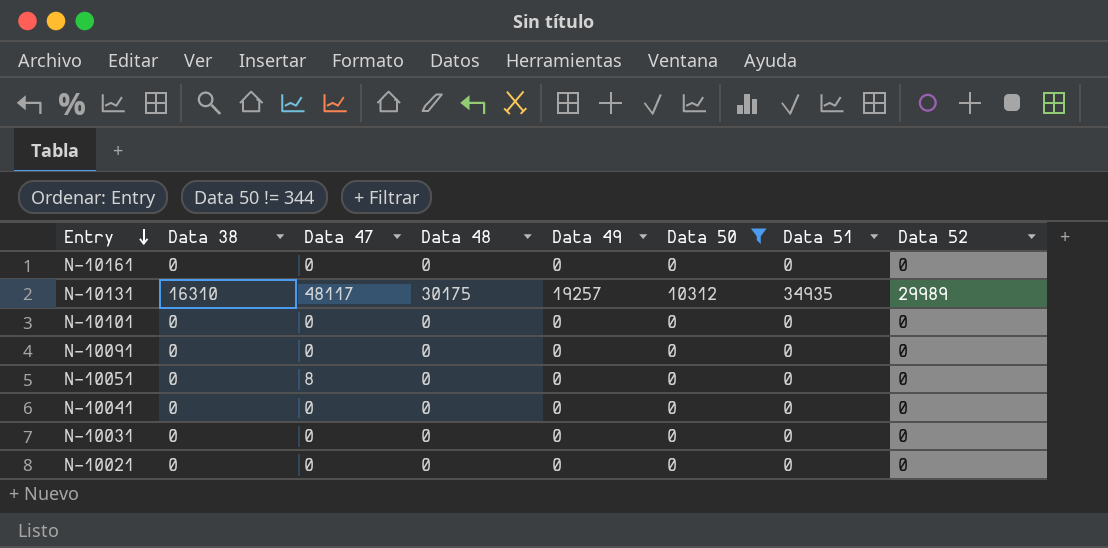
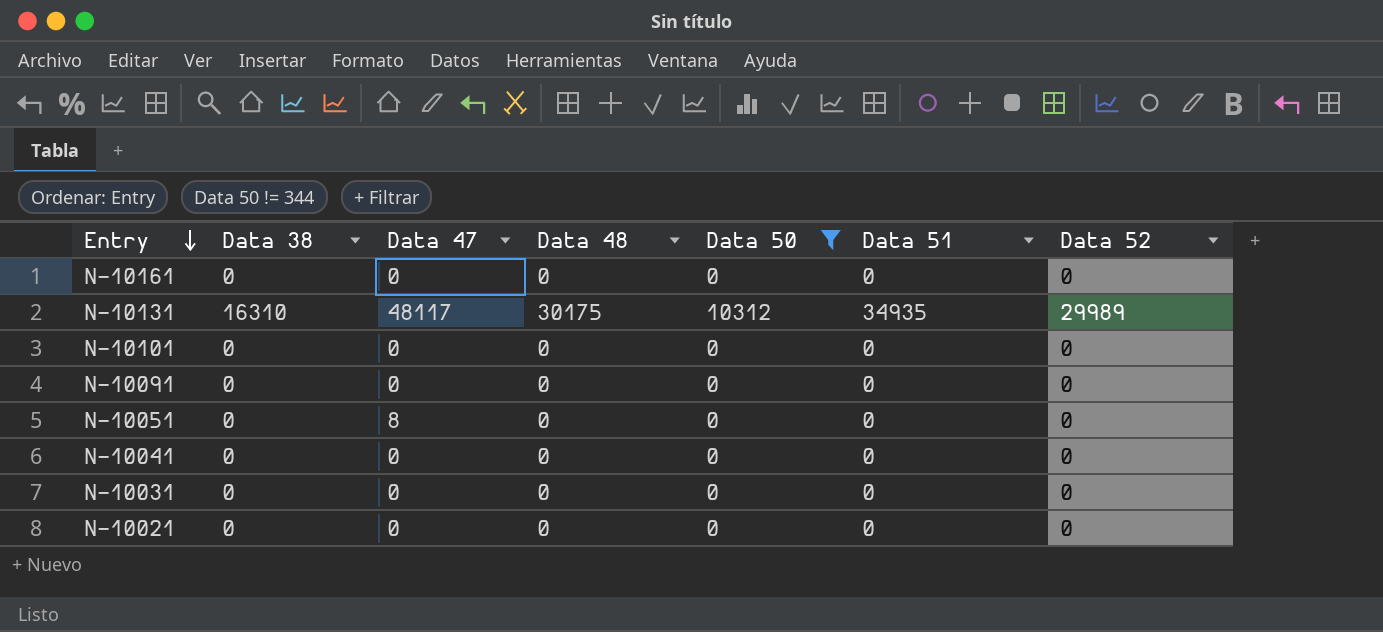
column Data 49 | position: 5 -> none

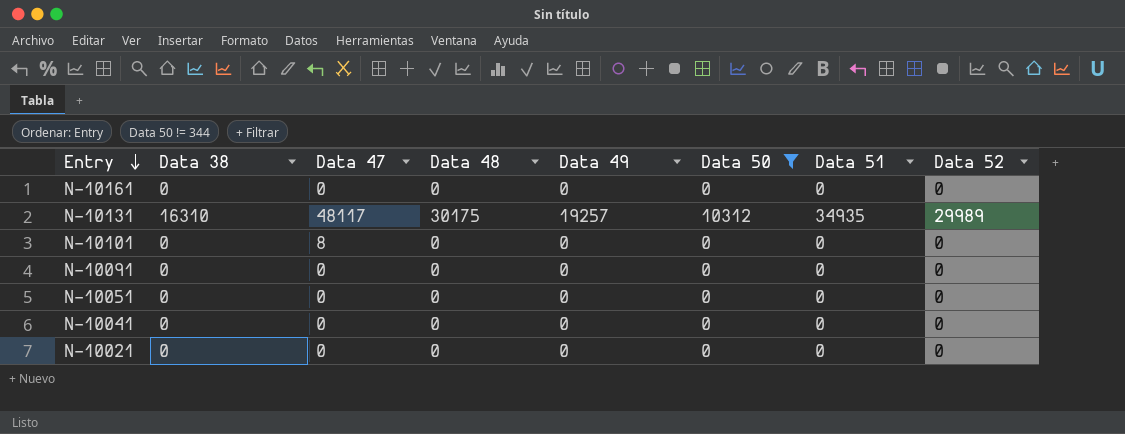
column Data 49 | position: none -> 5
row N-10031: 0 | 0 | 0 | 0 | 0 | 0 -> none
N-10101 | Data 47: 0 -> 8
N-10051 | Data 47: 8 -> 0

